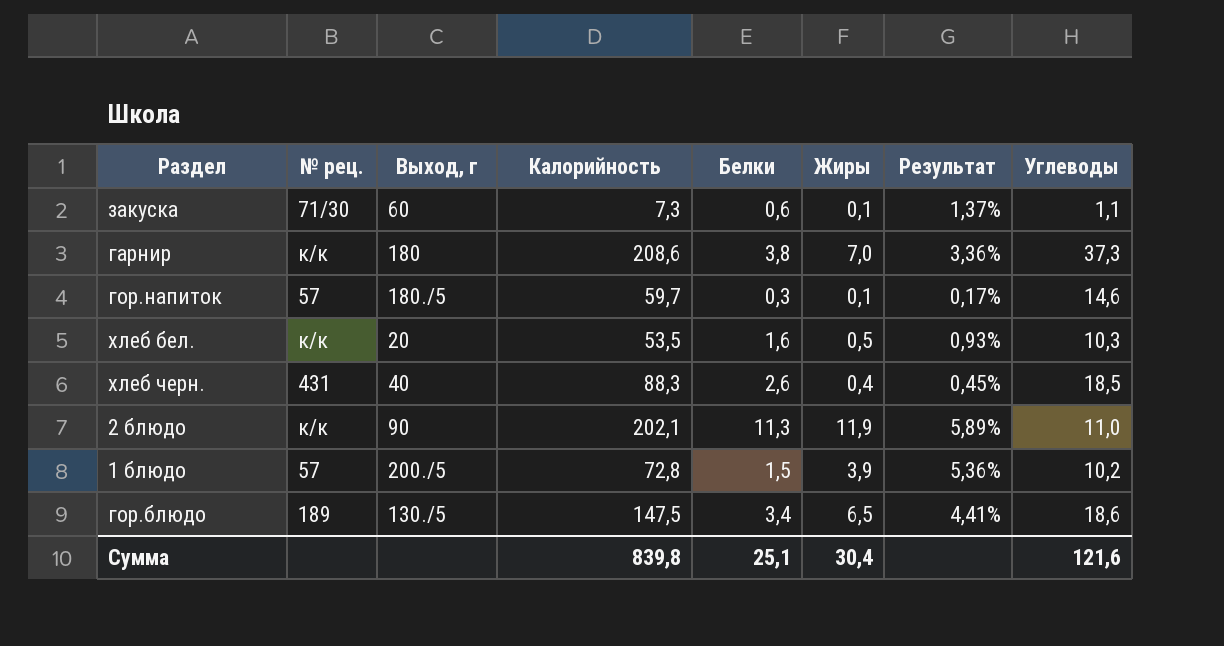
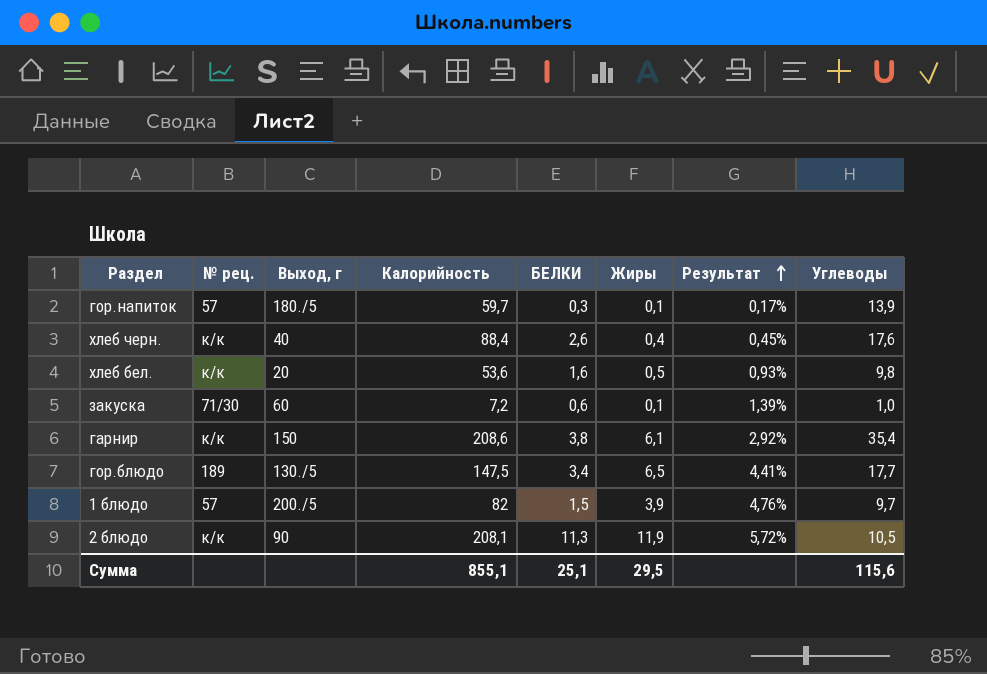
row order: none -> Результат ascending
column name: Белки -> БЕЛКИ
гор.напиток | Углеводы: 14,6 -> 13,9
хлеб черн. | № рец.: 431 -> к/к
хлеб черн. | Калорийность: 88,3 -> 88,4
хлеб черн. | Углеводы: 18,5 -> 17,6
хлеб бел. | Калорийность: 53,5 -> 53,6
хлеб бел. | Углеводы: 10,3 -> 9,8
закуска | Калорийность: 7,3 -> 7,2
закуска | Результат: 1,37% -> 1,39%
закуска | Углеводы: 1,1 -> 1,0
гарнир | Выход, г: 180 -> 150
гарнир | Жиры: 7,0 -> 6,1
гарнир | Результат: 3,36% -> 2,92%
гарнир | Углеводы: 37,3 -> 35,4
гор.блюдо | Углеводы: 18,6 -> 17,7
1 блюдо | Калорийность: 72,8 -> 82
1 блюдо | Результат: 5,36% -> 4,76%
1 блюдо | Углеводы: 10,2 -> 9,7
2 блюдо | Калорийность: 202,1 -> 208,1
2 блюдо | Результат: 5,89% -> 5,72%
2 блюдо | Углеводы: 11,0 -> 10,5
Сумма | Калорийность: 839,8 -> 855,1
Сумма | Жиры: 30,4 -> 29,5
Сумма | Углеводы: 121,6 -> 115,6

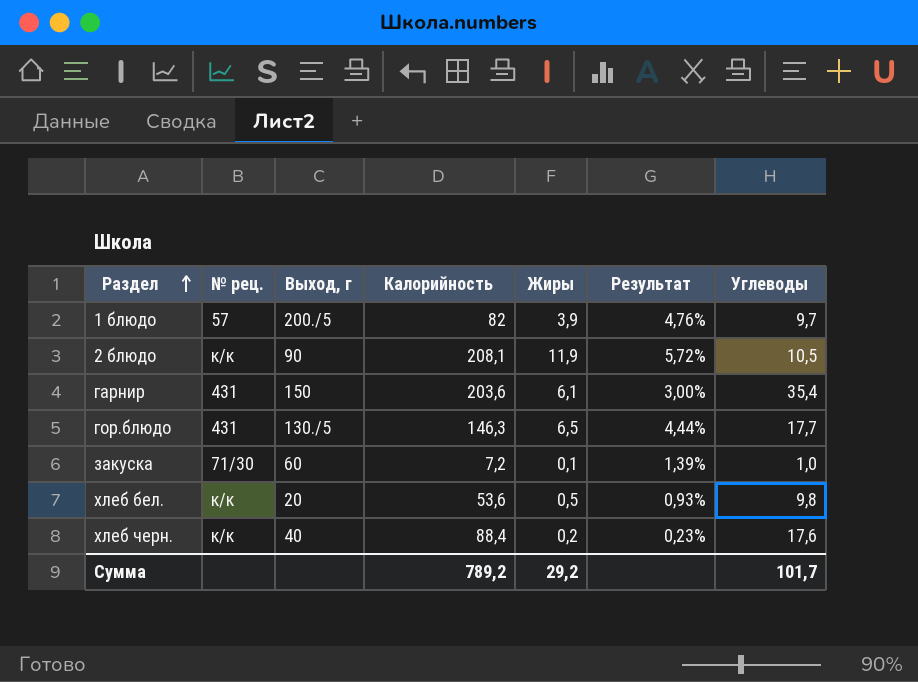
row order: Результат ascending -> Раздел ascending
column БЕЛКИ | position: 5 -> none
row гор.напиток: 57 | 180./5 | 59,7 | 0,3 | 0,1 | 0,17% | 13,9 -> none
гарнир | № рец.: к/к -> 431
гарнир | Калорийность: 208,6 -> 203,6
гарнир | Результат: 2,92% -> 3,00%
гор.блюдо | № рец.: 189 -> 431
гор.блюдо | Калорийность: 147,5 -> 146,3
гор.блюдо | Результат: 4,41% -> 4,44%
хлеб черн. | Жиры: 0,4 -> 0,2
хлеб черн. | Результат: 0,45% -> 0,23%
Сумма | Калорийность: 855,1 -> 789,2
Сумма | Жиры: 29,5 -> 29,2
Сумма | Углеводы: 115,6 -> 101,7

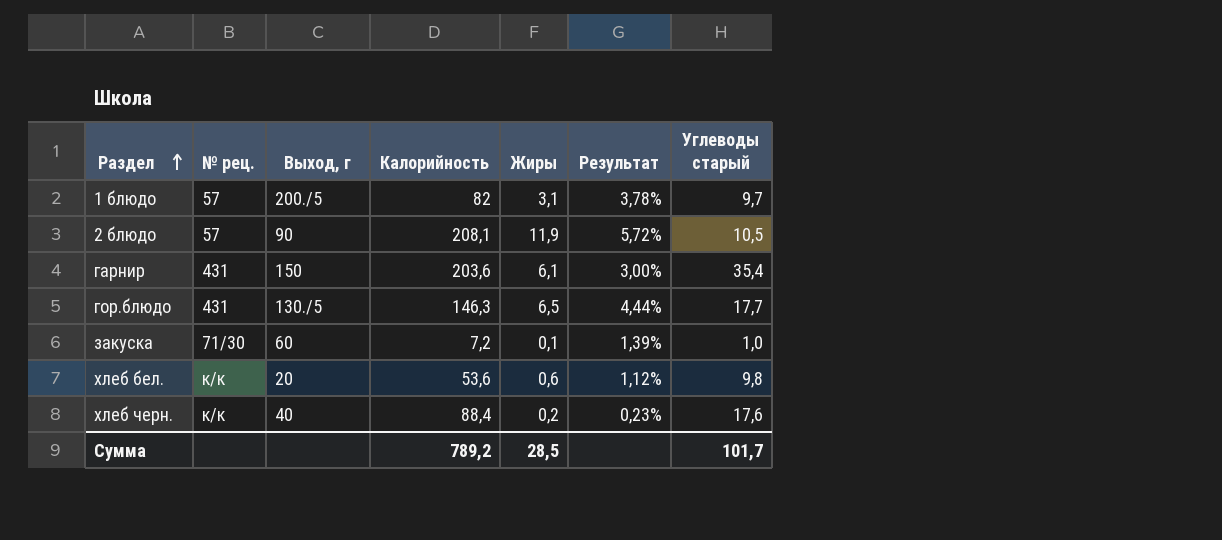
column name: Углеводы -> Углеводы старый
1 блюдо | Жиры: 3,9 -> 3,1
1 блюдо | Результат: 4,76% -> 3,78%
2 блюдо | № рец.: к/к -> 57
хлеб бел. | Жиры: 0,5 -> 0,6
хлеб бел. | Результат: 0,93% -> 1,12%
Сумма | Жиры: 29,2 -> 28,5

